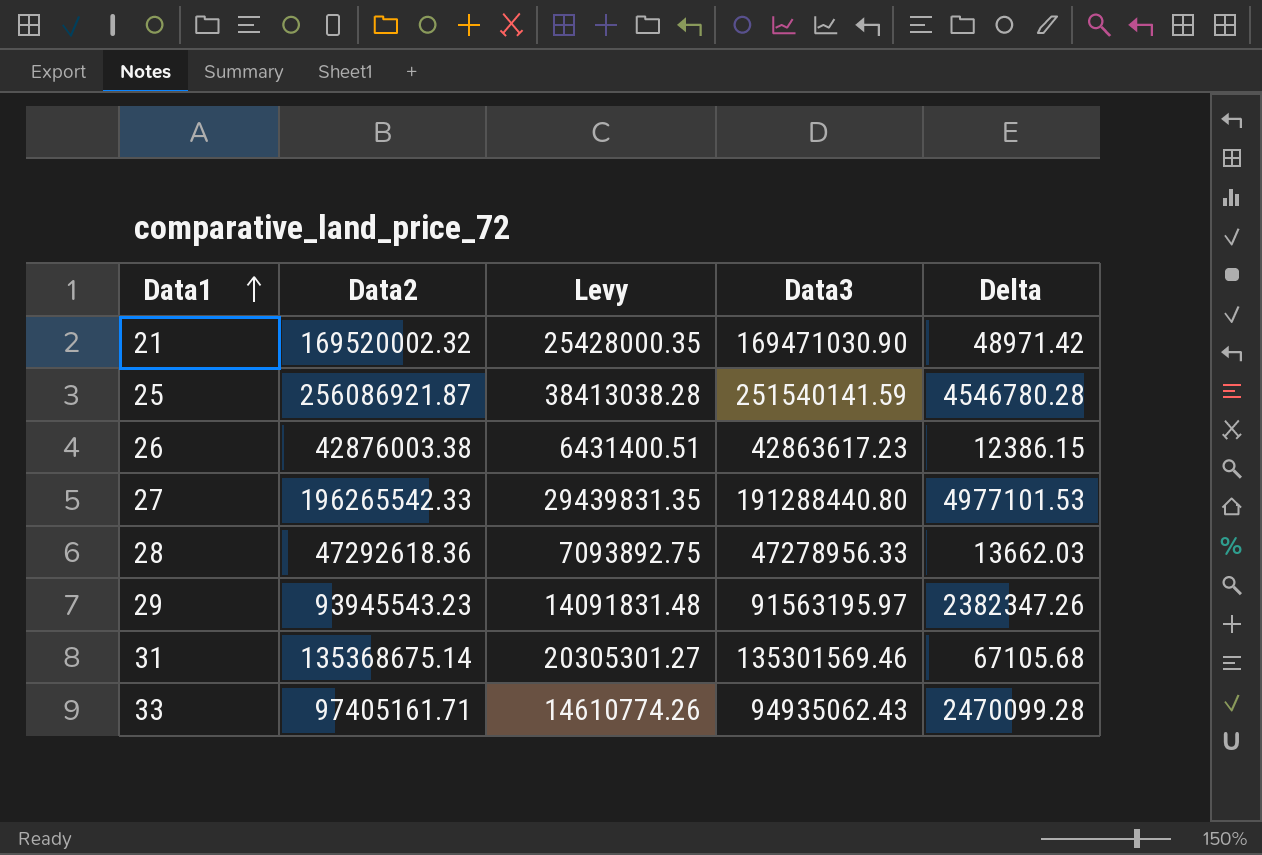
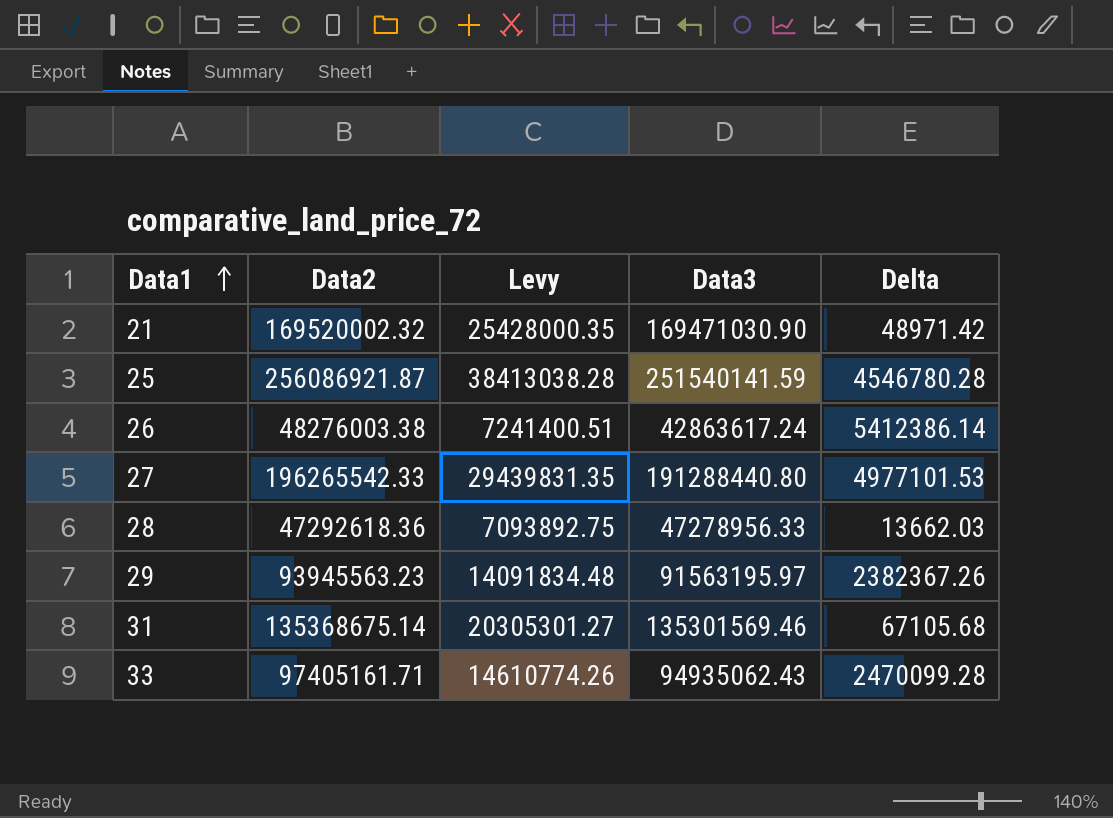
26 | Data2: 42876003.38 -> 48276003.38
26 | Levy: 6431400.51 -> 7241400.51
26 | Data3: 42863617.23 -> 42863617.24
26 | Delta: 12386.15 -> 5412386.14
29 | Data2: 93945543.23 -> 93945563.23
29 | Levy: 14091831.48 -> 14091834.48
29 | Delta: 2382347.26 -> 2382367.26

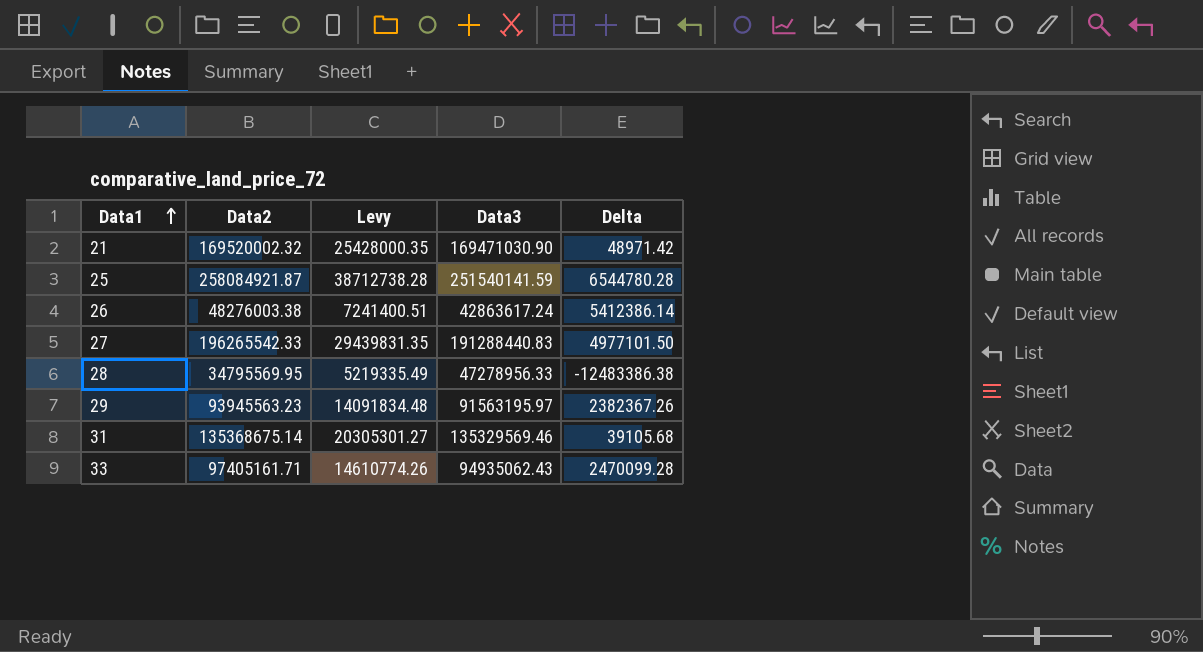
25 | Data2: 256086921.87 -> 258084921.87
25 | Levy: 38413038.28 -> 38712738.28
25 | Delta: 4546780.28 -> 6544780.28
27 | Data3: 191288440.80 -> 191288440.83
27 | Delta: 4977101.53 -> 4977101.50
28 | Data2: 47292618.36 -> 34795569.95
28 | Levy: 7093892.75 -> 5219335.49
28 | Delta: 13662.03 -> -12483386.38
31 | Data3: 135301569.46 -> 135329569.46
31 | Delta: 67105.68 -> 39105.68

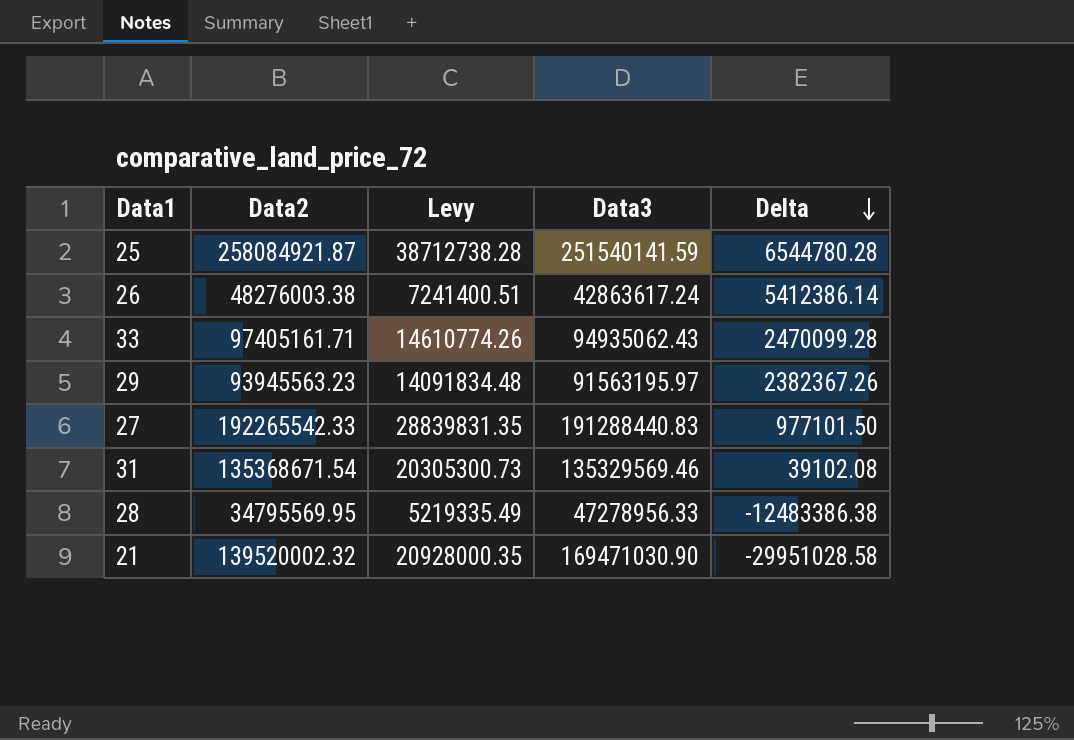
row order: Data1 ascending -> Delta descending
27 | Data2: 196265542.33 -> 192265542.33
27 | Levy: 29439831.35 -> 28839831.35
27 | Delta: 4977101.50 -> 977101.50
31 | Data2: 135368675.14 -> 135368671.54
31 | Levy: 20305301.27 -> 20305300.73
31 | Delta: 39105.68 -> 39102.08
21 | Data2: 169520002.32 -> 139520002.32
21 | Levy: 25428000.35 -> 20928000.35
21 | Delta: 48971.42 -> -29951028.58

